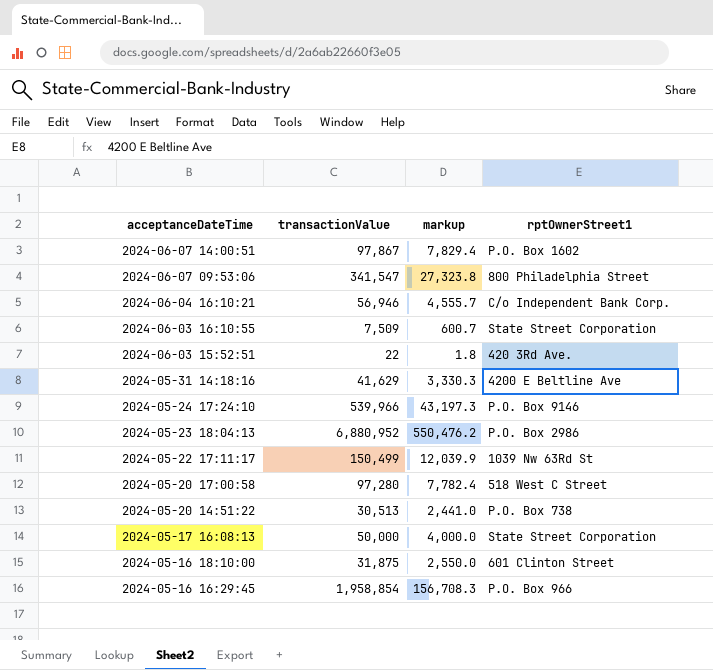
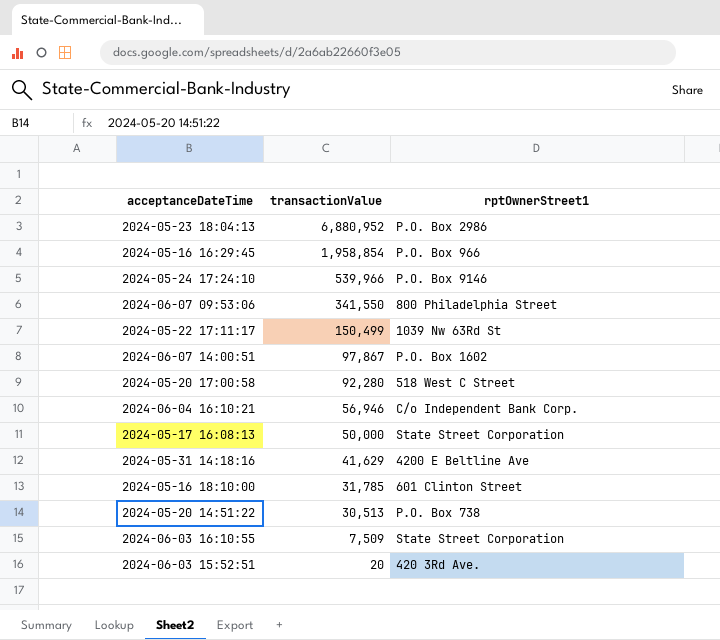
row order: acceptanceDateTime descending -> transactionValue descending
column markup | formula: [transactionValue] * 0.08 -> none
2024-06-07 09:53:06 | transactionValue: 341,547 -> 341,550
2024-05-20 17:00:58 | transactionValue: 97,280 -> 92,280
2024-05-16 18:10:00 | transactionValue: 31,875 -> 31,785
2024-06-03 15:52:51 | transactionValue: 22 -> 20

